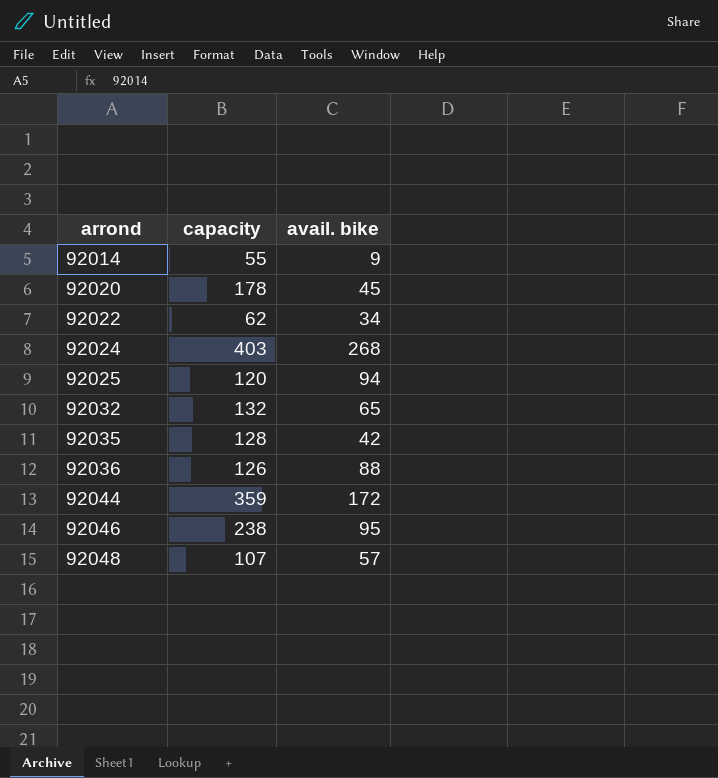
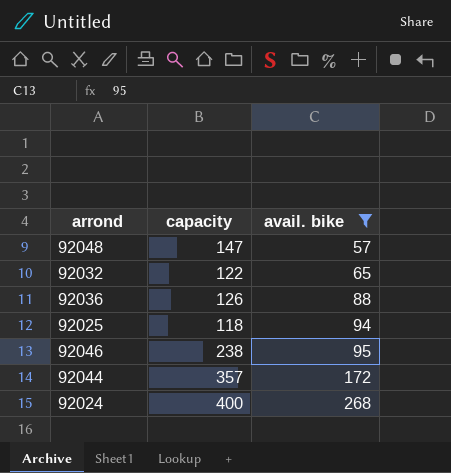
filter: none -> avail. bike >= 57
row order: arrond ascending -> avail. bike ascending
92048 | capacity: 107 -> 147
92032 | capacity: 132 -> 122
92025 | capacity: 120 -> 118
92044 | capacity: 359 -> 357
92024 | capacity: 403 -> 400

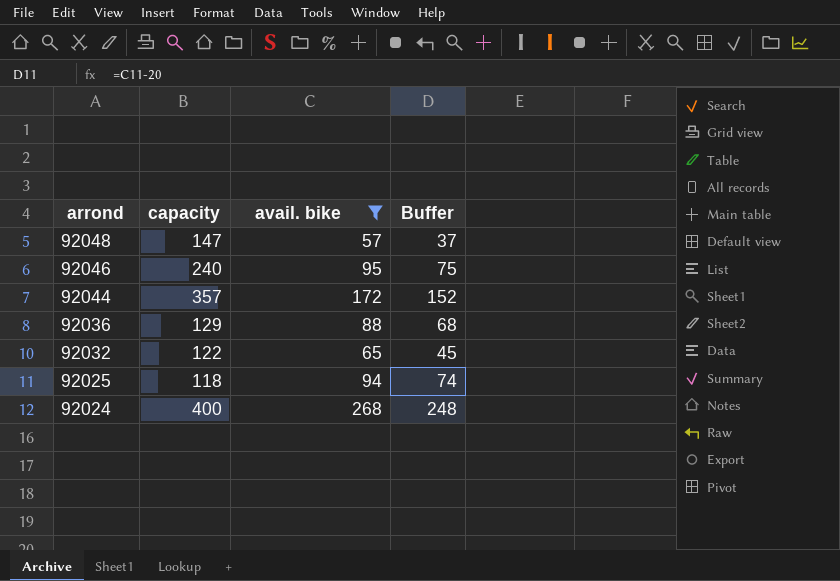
row order: avail. bike ascending -> arrond descending
column Buffer | formula: none -> [avail. bike] - 20
92046 | capacity: 238 -> 240
92036 | capacity: 126 -> 129

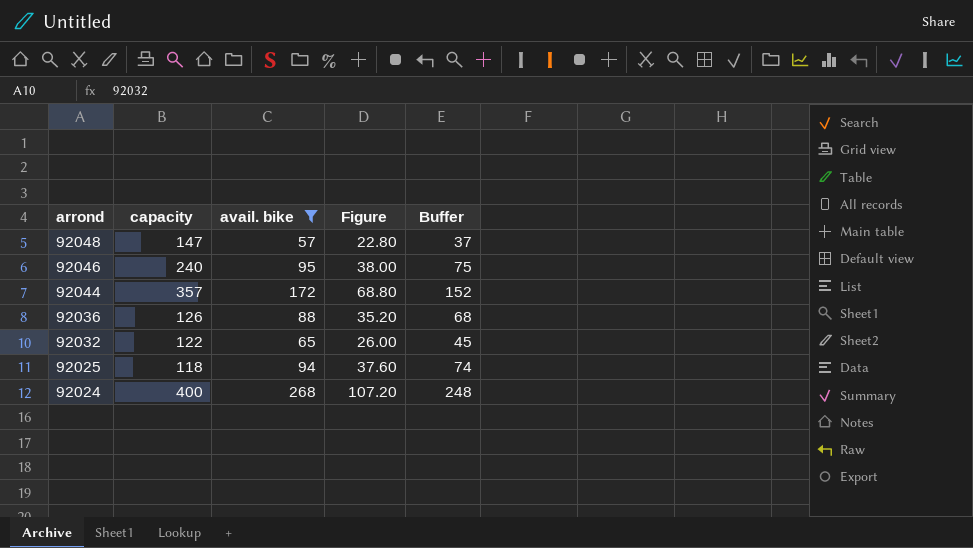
column Figure | formula: none -> [avail. bike] * 0.4
92036 | capacity: 129 -> 126

